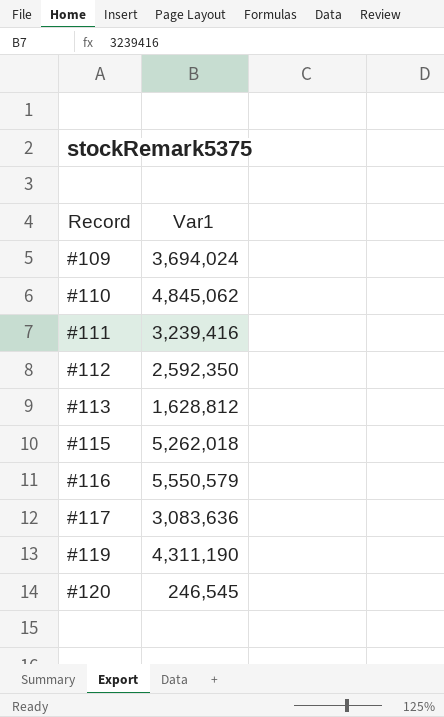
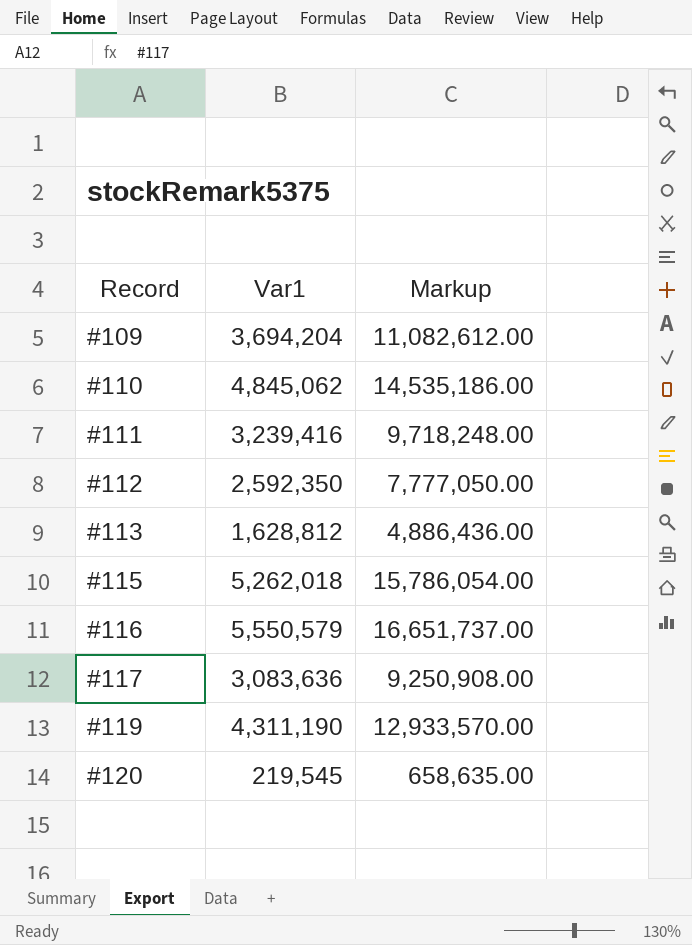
column Markup | formula: none -> [Var1] * 3
#109 | Var1: 3,694,024 -> 3,694,204
#120 | Var1: 246,545 -> 219,545

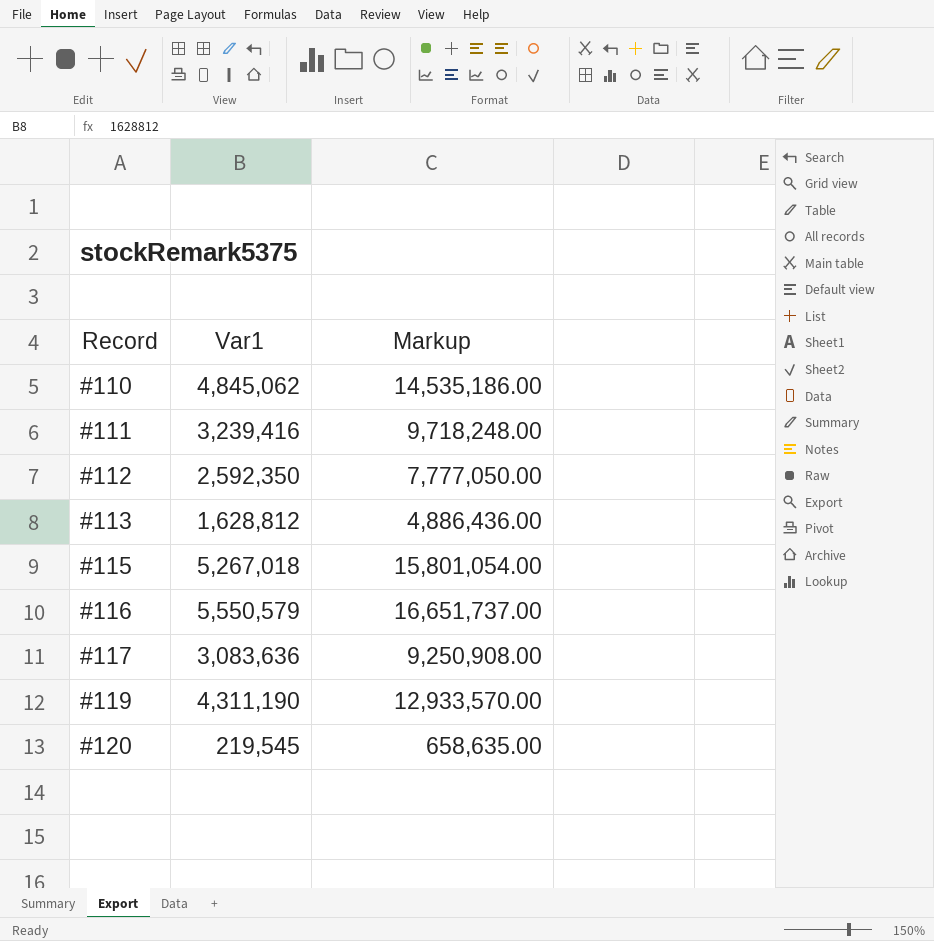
row #109: 3,694,204 | 11,082,612.00 -> none
#115 | Var1: 5,262,018 -> 5,267,018
#115 | Markup: 15,786,054.00 -> 15,801,054.00

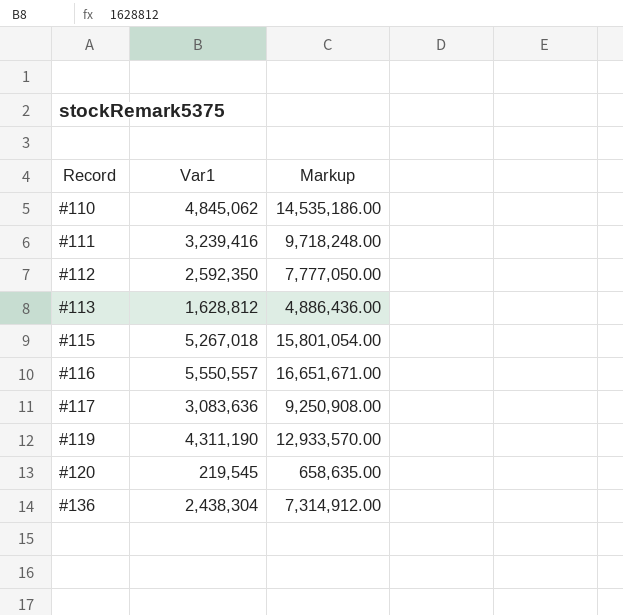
#116 | Var1: 5,550,579 -> 5,550,557
#116 | Markup: 16,651,737.00 -> 16,651,671.00
row #136: none -> 2,438,304 | 7,314,912.00

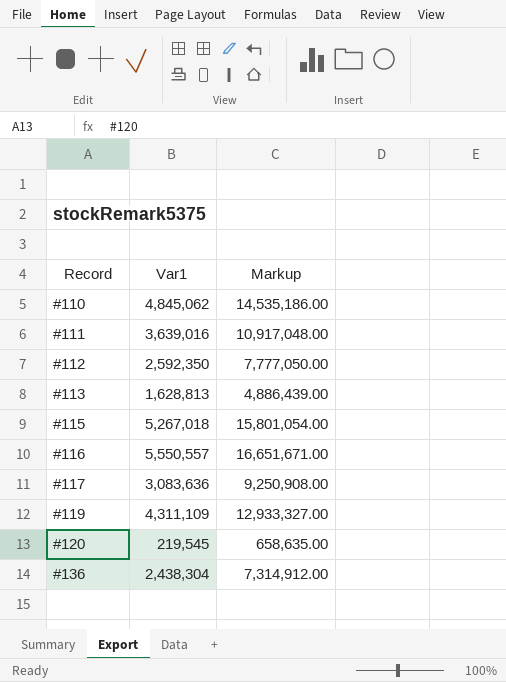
#111 | Var1: 3,239,416 -> 3,639,016
#111 | Markup: 9,718,248.00 -> 10,917,048.00
#113 | Var1: 1,628,812 -> 1,628,813
#113 | Markup: 4,886,436.00 -> 4,886,439.00
#119 | Var1: 4,311,190 -> 4,311,109
#119 | Markup: 12,933,570.00 -> 12,933,327.00

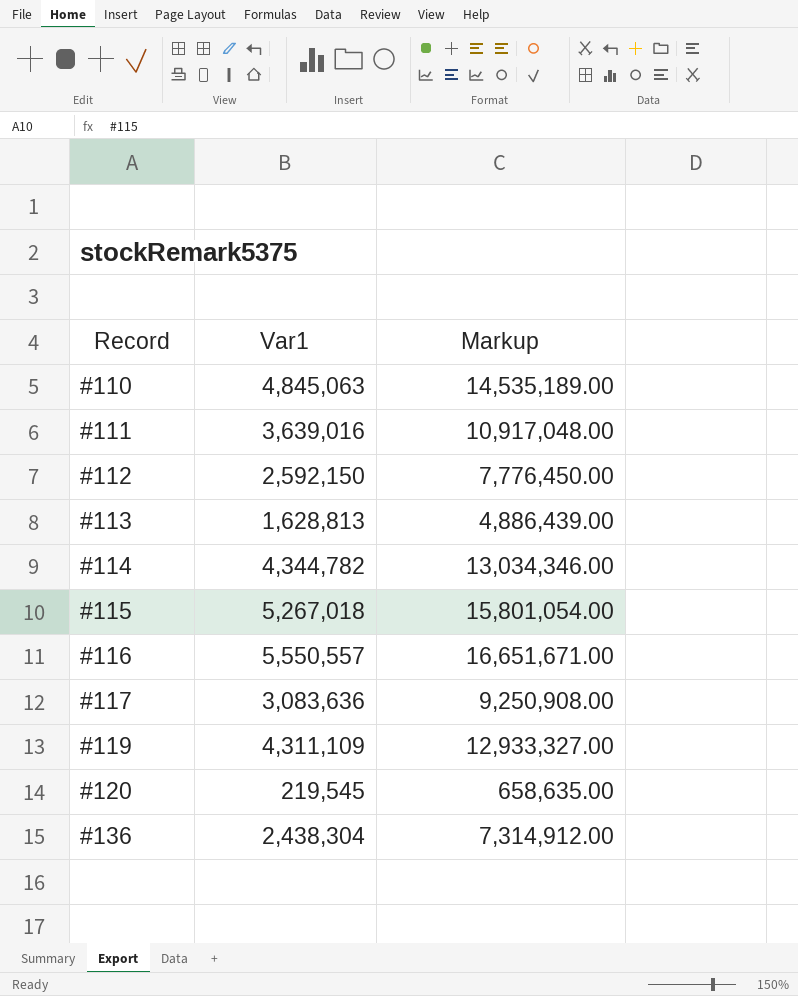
#110 | Var1: 4,845,062 -> 4,845,063
#110 | Markup: 14,535,186.00 -> 14,535,189.00
#112 | Var1: 2,592,350 -> 2,592,150
#112 | Markup: 7,777,050.00 -> 7,776,450.00
row #114: none -> 4,344,782 | 13,034,346.00

